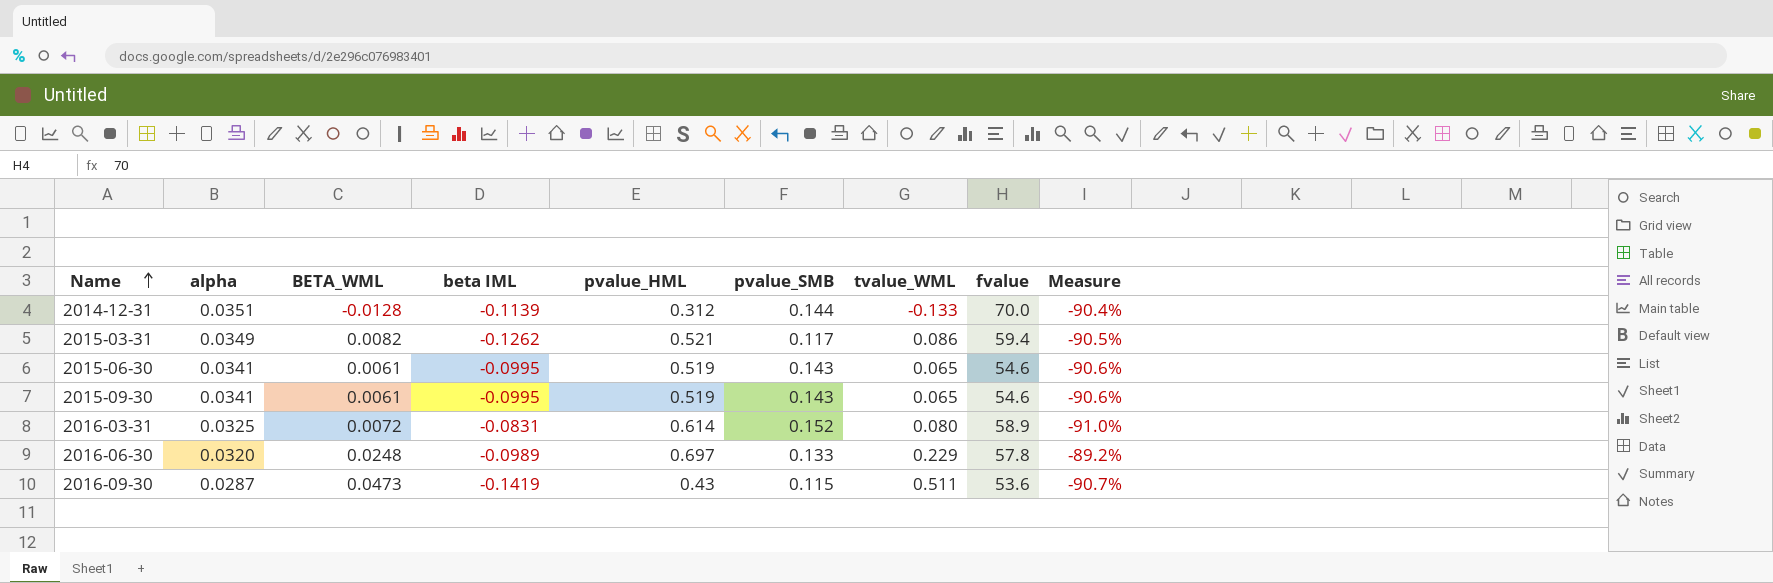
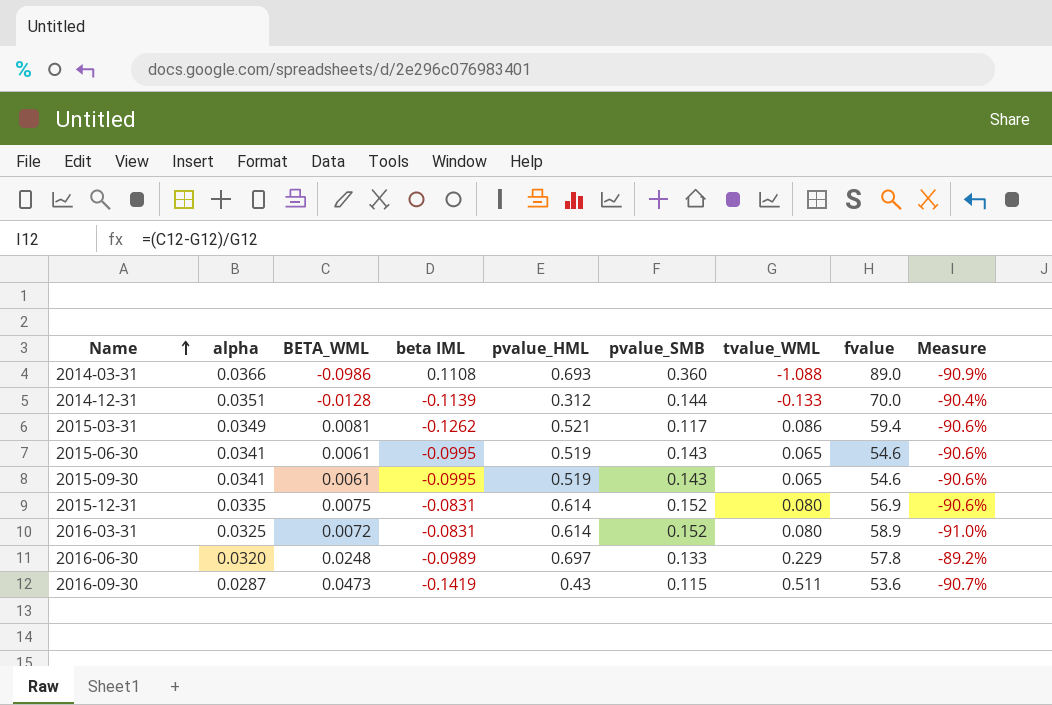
row 2014-03-31: none -> 0.0366 | -0.0986 | 0.1108 | 0.693 | 0.360 | -1.088 | 89.0 | -90.9%
2015-03-31 | BETA_WML: 0.0082 -> 0.0081
2015-03-31 | Measure: -90.5% -> -90.6%
row 2015-12-31: none -> 0.0335 | 0.0075 | -0.0831 | 0.614 | 0.152 | 0.080 | 56.9 | -90.6%

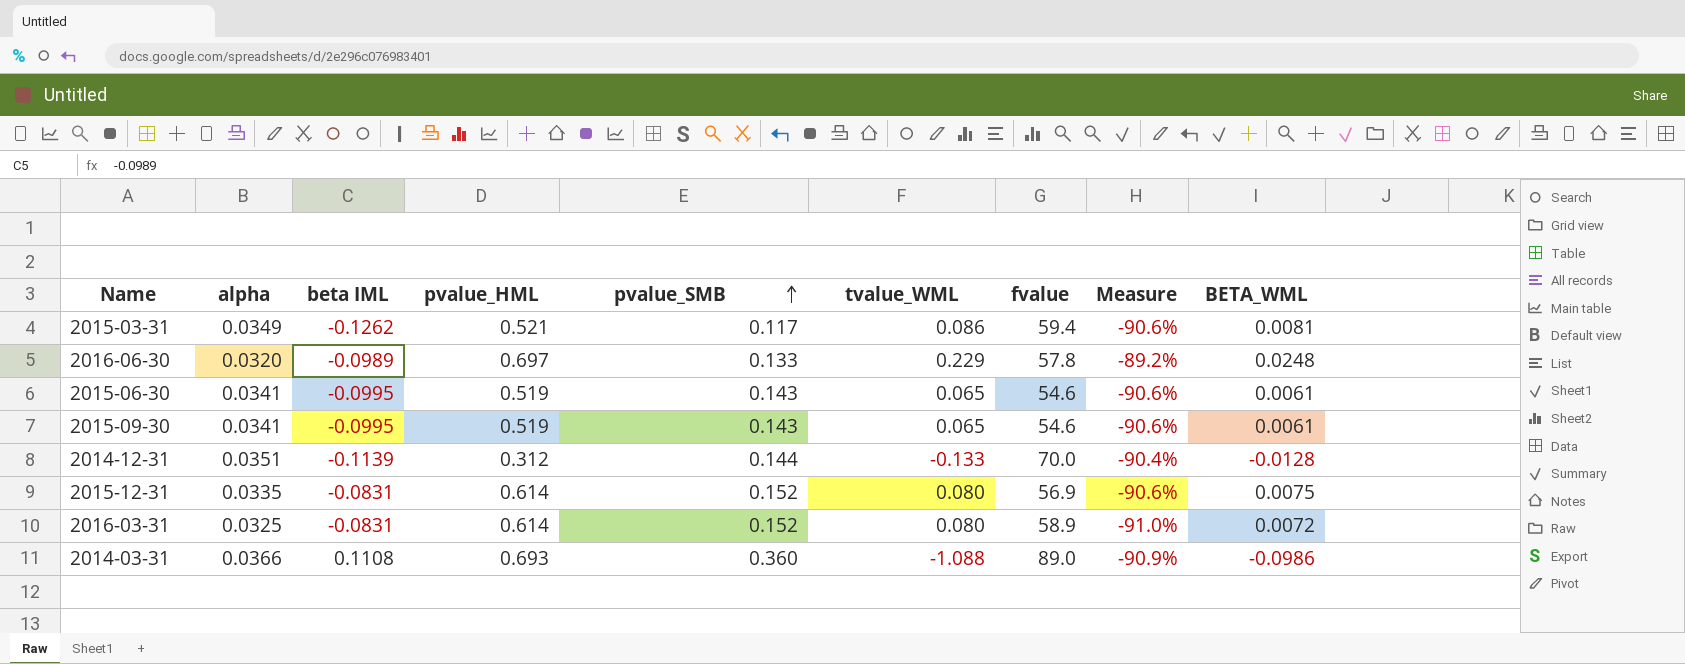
row order: Name ascending -> pvalue_SMB ascending
column BETA_WML | position: 3 -> 9
row 2016-09-30: 0.0287 | 0.0473 | -0.1419 | 0.43 | 0.115 | 0.511 | 53.6 | -90.7% -> none

